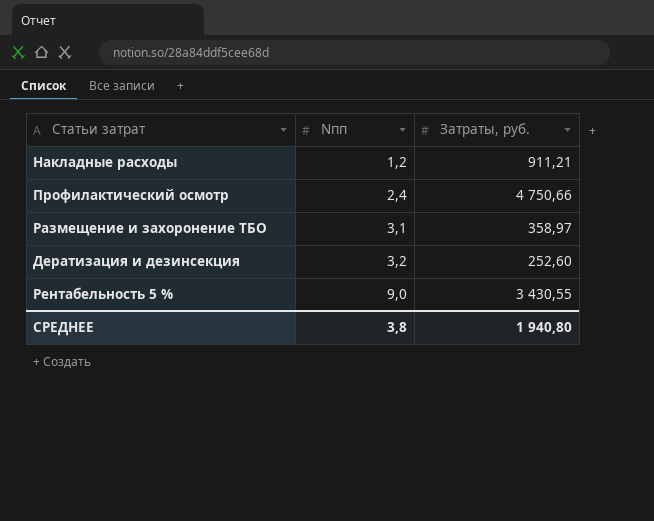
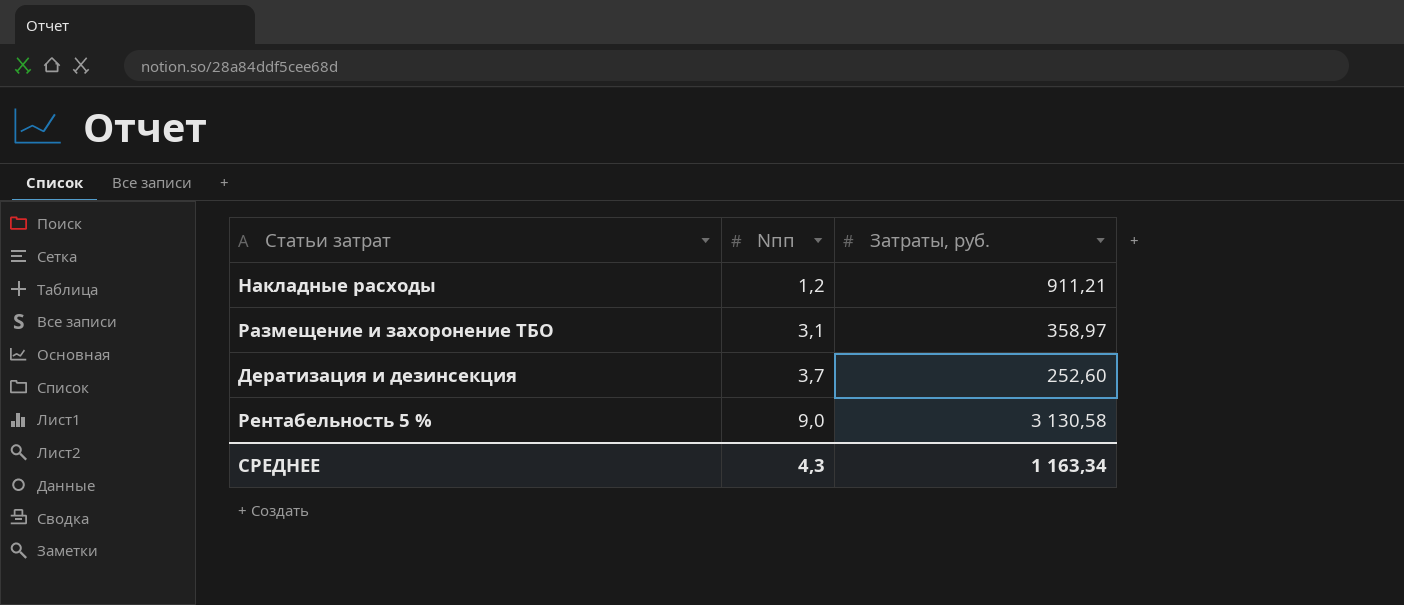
row Профилактический осмотр: 2,4 | 4 750,66 -> none
Дератизация и дезинсекция | Nпп: 3,2 -> 3,7
Рентабельность 5 % | Затраты, руб.: 3 430,55 -> 3 130,58
СРЕДНЕЕ | Nпп: 3,8 -> 4,3
СРЕДНЕЕ | Затраты, руб.: 1 940,80 -> 1 163,34

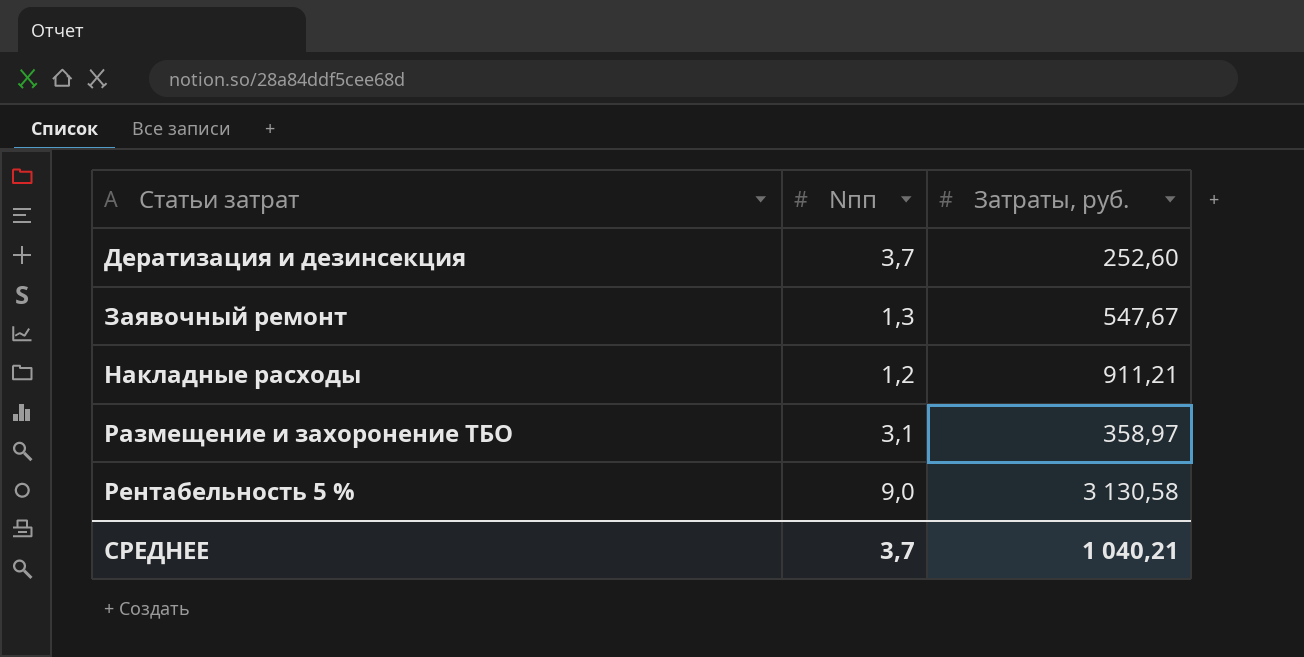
row order: Nпп ascending -> Статьи затрат ascending
row Заявочный ремонт: none -> 1,3 | 547,67
СРЕДНЕЕ | Nпп: 4,3 -> 3,7
СРЕДНЕЕ | Затраты, руб.: 1 163,34 -> 1 040,21

